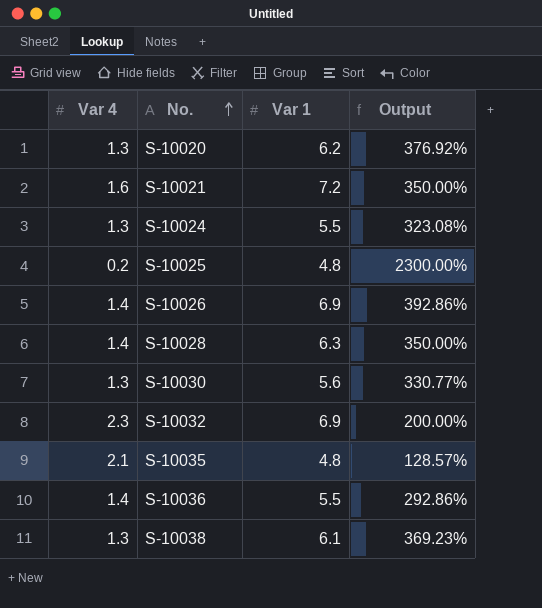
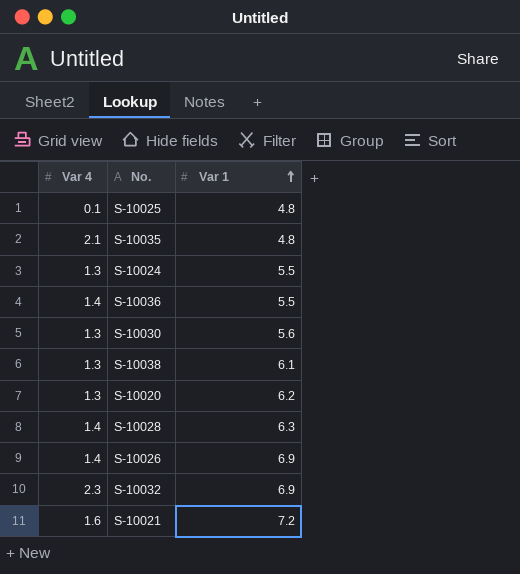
row order: No. ascending -> Var 1 ascending
column Output | formula: ([Var 1] - [Var 4]) / [Var 4] -> none
S-10025 | Var 4: 0.2 -> 0.1

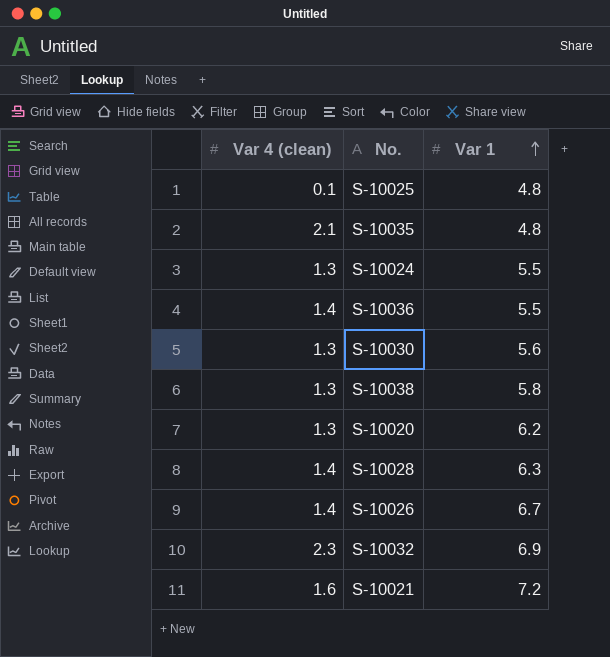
column name: Var 4 -> Var 4 (clean)
S-10038 | Var 1: 6.1 -> 5.8
S-10026 | Var 1: 6.9 -> 6.7

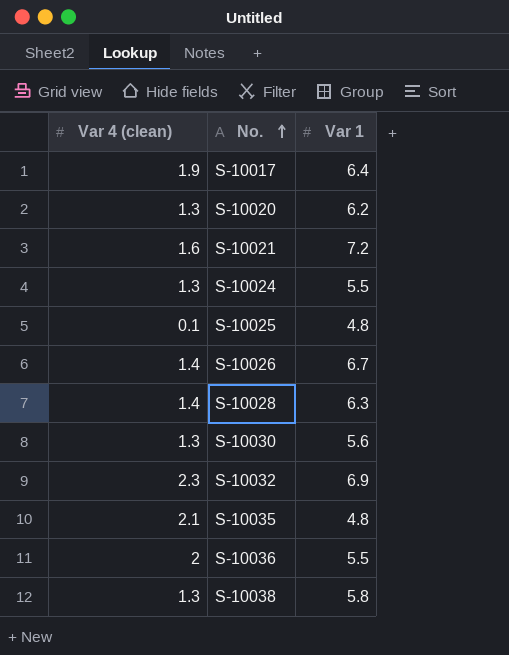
row order: Var 1 ascending -> No. ascending
row S-10017: none -> 1.9 | 6.4
S-10036 | Var 4 (clean): 1.4 -> 2

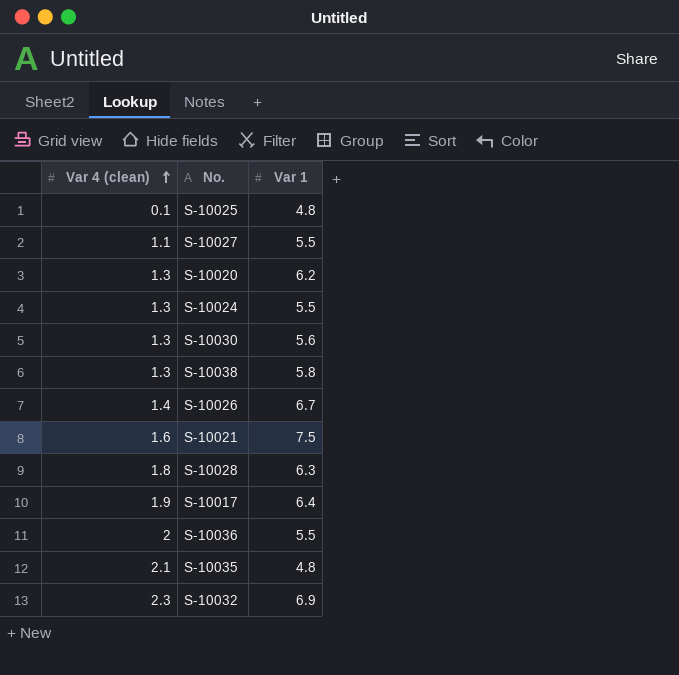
row order: No. ascending -> Var 4 (clean) ascending
row S-10027: none -> 1.1 | 5.5
S-10021 | Var 1: 7.2 -> 7.5
S-10028 | Var 4 (clean): 1.4 -> 1.8

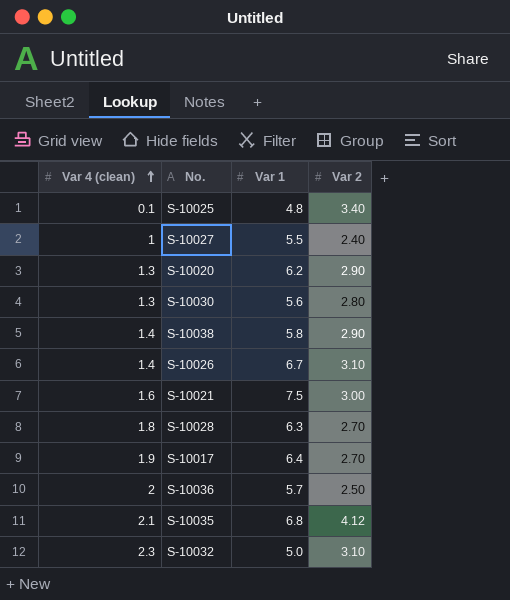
column Var 2 | position: none -> 4
row S-10024: 1.3 | 5.5 -> none
S-10027 | Var 4 (clean): 1.1 -> 1
S-10038 | Var 4 (clean): 1.3 -> 1.4
S-10036 | Var 1: 5.5 -> 5.7
S-10035 | Var 1: 4.8 -> 6.8
S-10032 | Var 1: 6.9 -> 5.0

